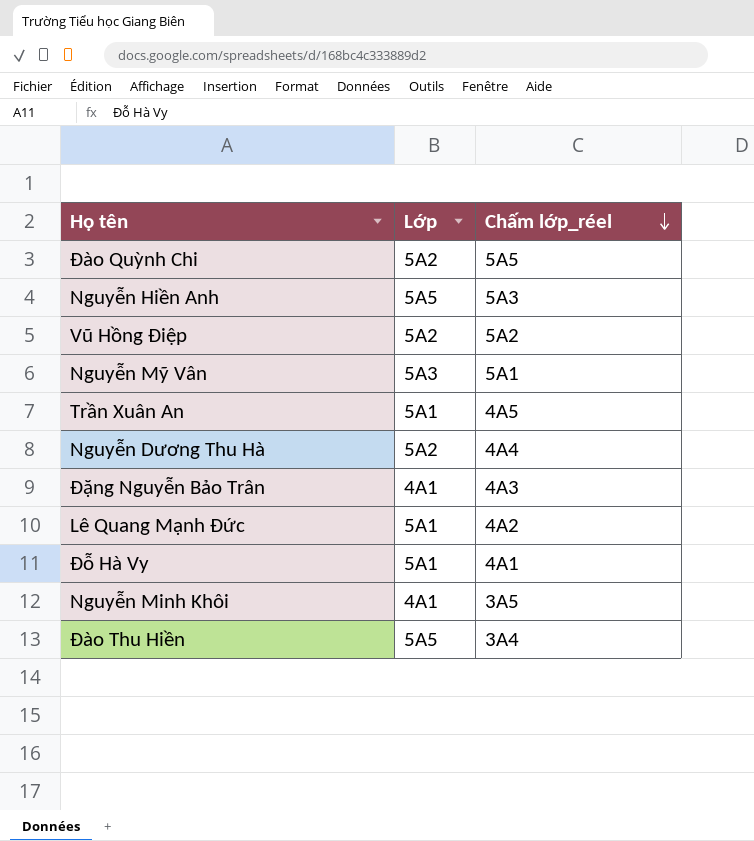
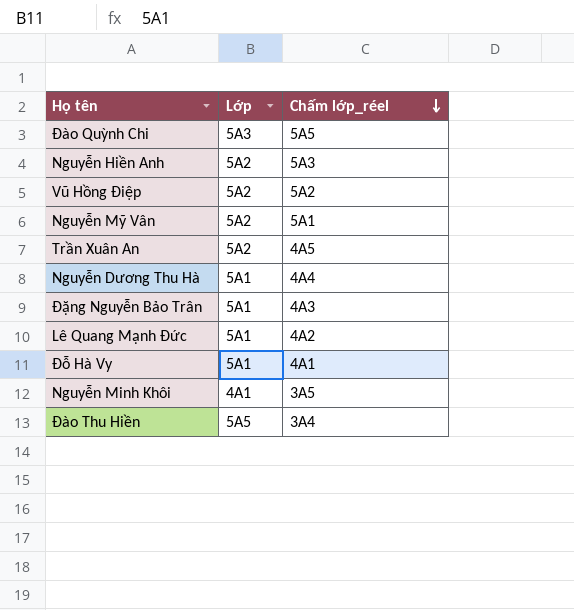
Đào Quỳnh Chi | Lớp: 5A2 -> 5A3
Nguyễn Hiền Anh | Lớp: 5A5 -> 5A2
Nguyễn Mỹ Vân | Lớp: 5A3 -> 5A2
Trần Xuân An | Lớp: 5A1 -> 5A2
Nguyễn Dương Thu Hà | Lớp: 5A2 -> 5A1
Đặng Nguyễn Bảo Trân | Lớp: 4A1 -> 5A1

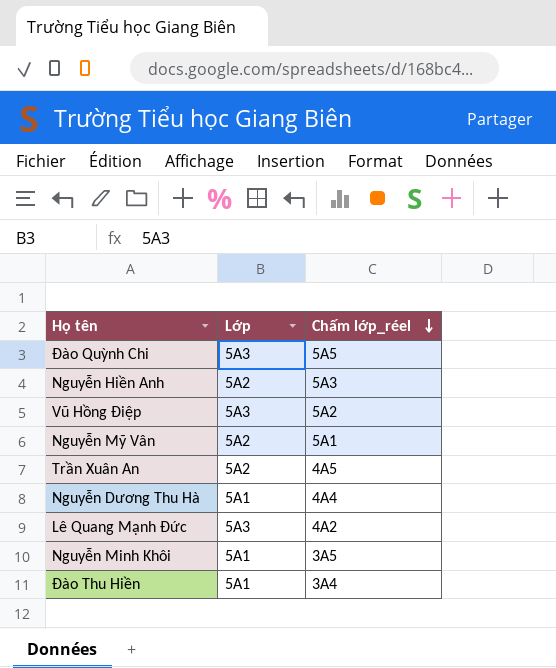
row Đặng Nguyễn Bảo Trân: 5A1 | 4A3 -> none
row Đỗ Hà Vy: 5A1 | 4A1 -> none
Vũ Hồng Điệp | Lớp: 5A2 -> 5A3
Lê Quang Mạnh Đức | Lớp: 5A1 -> 5A3
Nguyễn Minh Khôi | Lớp: 4A1 -> 5A1
Đào Thu Hiền | Lớp: 5A5 -> 5A1

